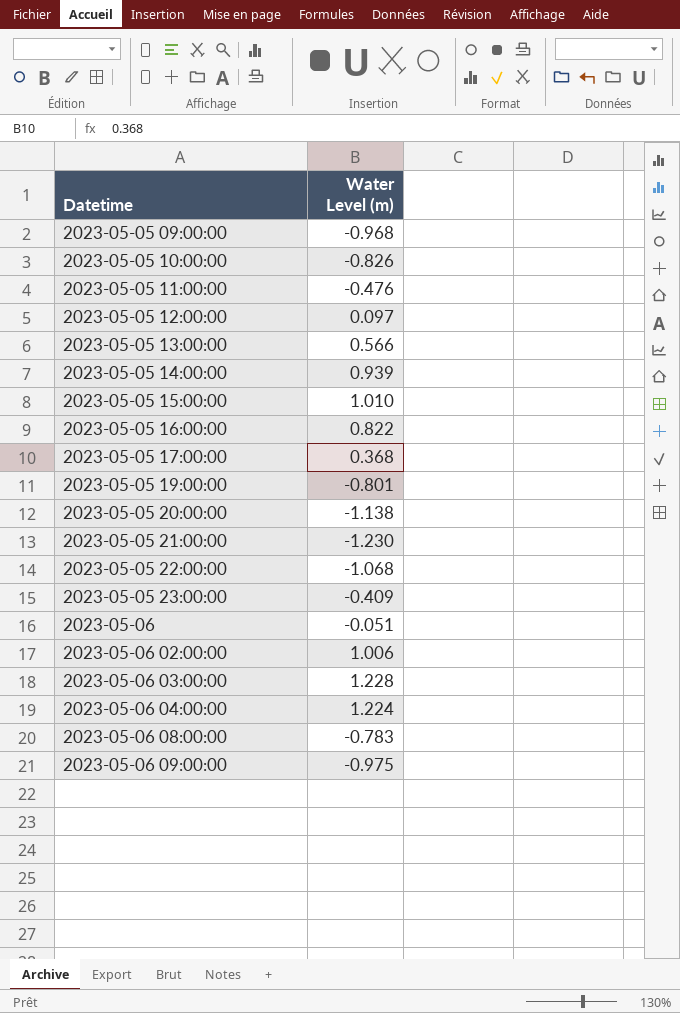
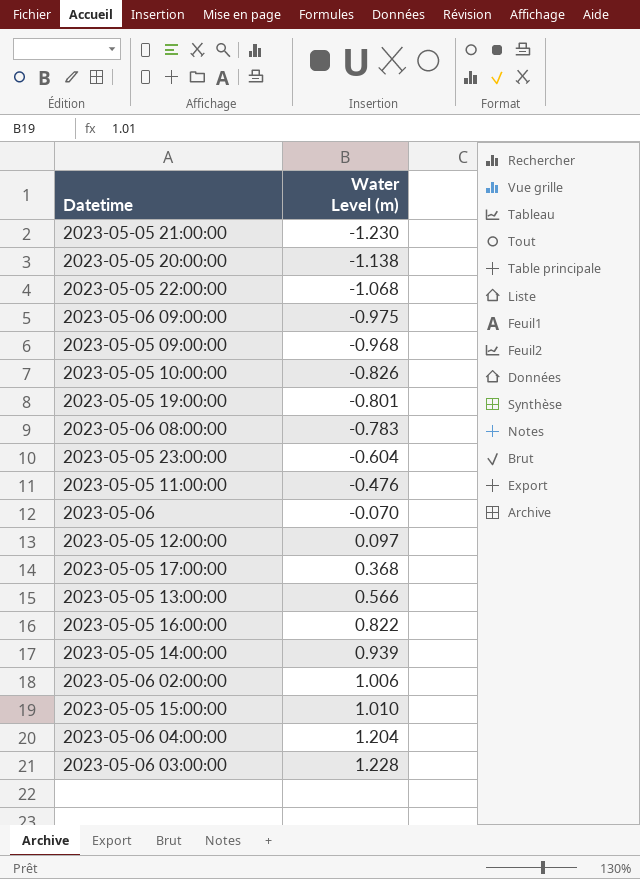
row order: Datetime ascending -> Water Level (m) ascending
2023-05-05 23:00:00 | Water Level (m): -0.409 -> -0.604
2023-05-06 | Water Level (m): -0.051 -> -0.070
2023-05-06 04:00:00 | Water Level (m): 1.224 -> 1.204

